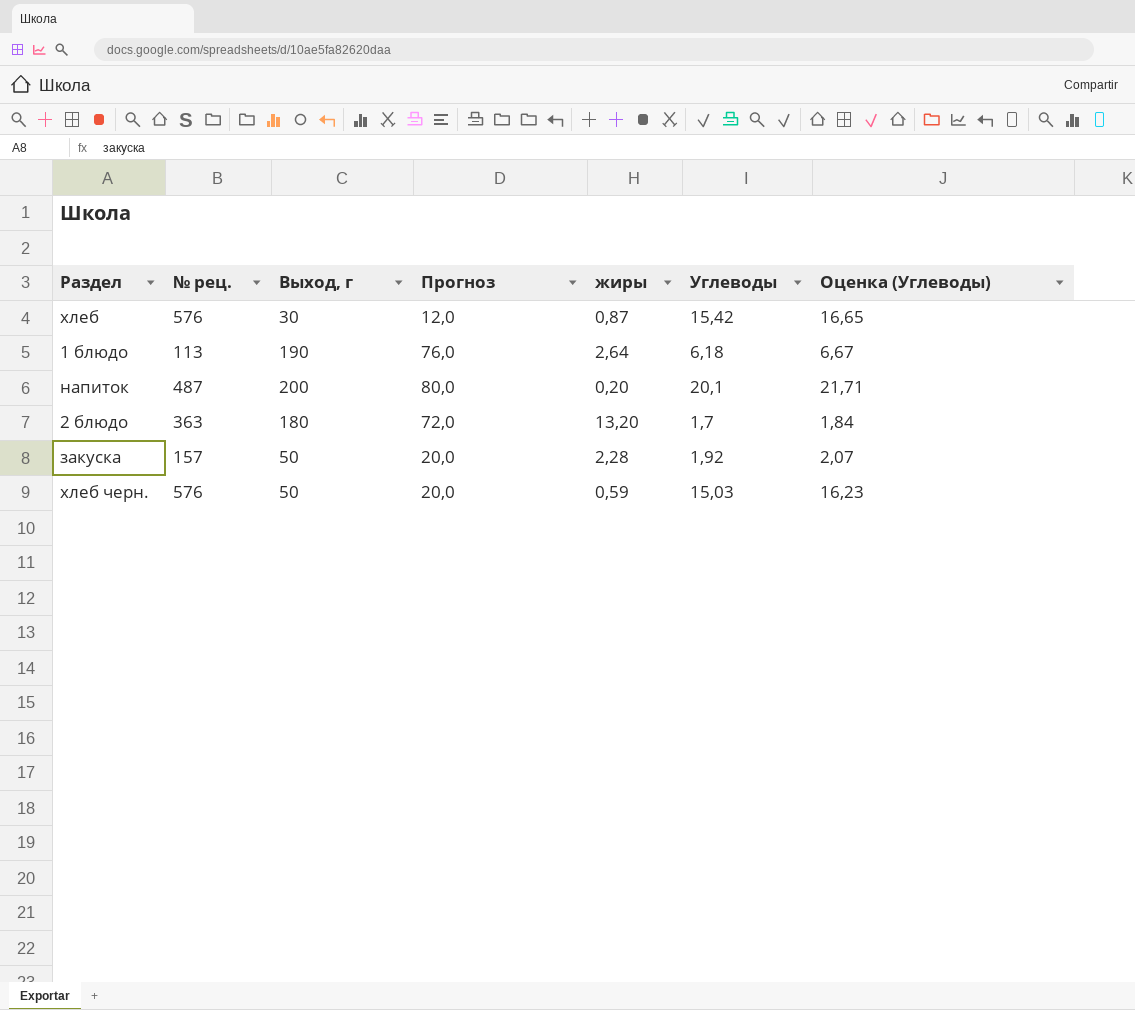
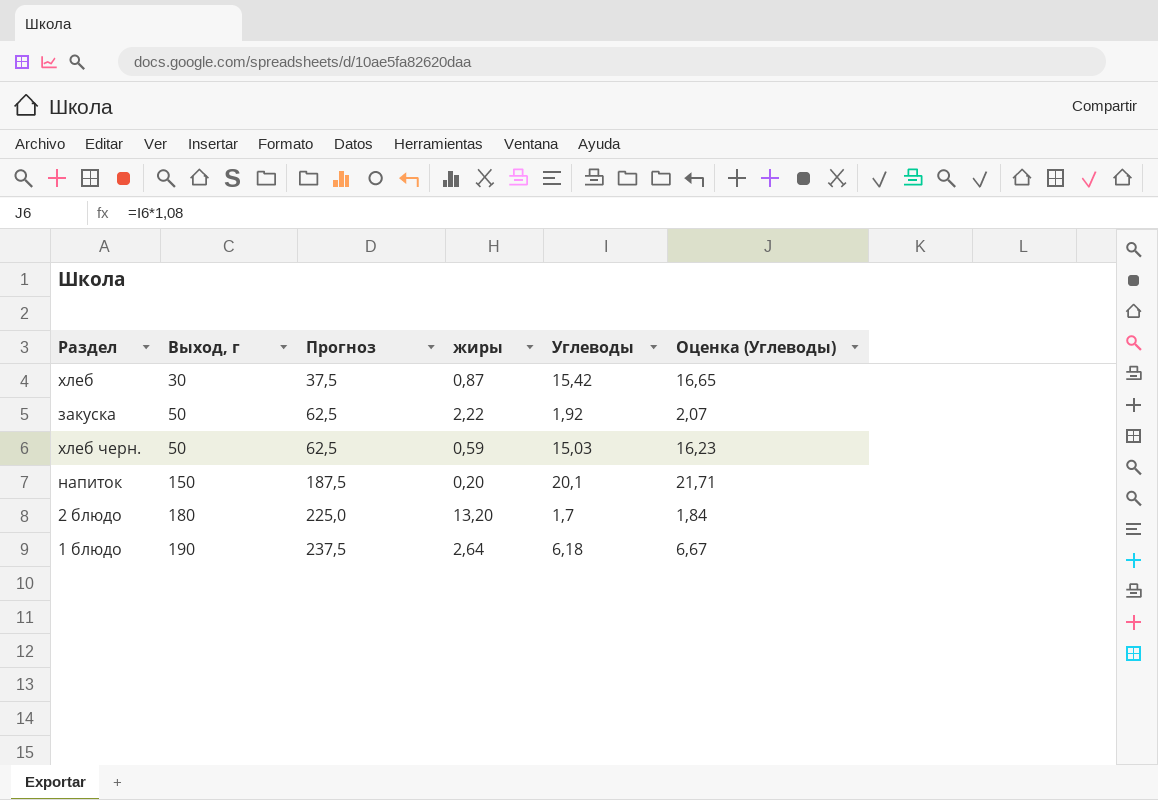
row order: none -> Выход, г ascending
column № рец. | position: 2 -> none
column Прогноз | formula: [Выход, г] * 0,4 -> [Выход, г] * 1,25
закуска | жиры: 2,28 -> 2,22
напиток | Выход, г: 200 -> 150

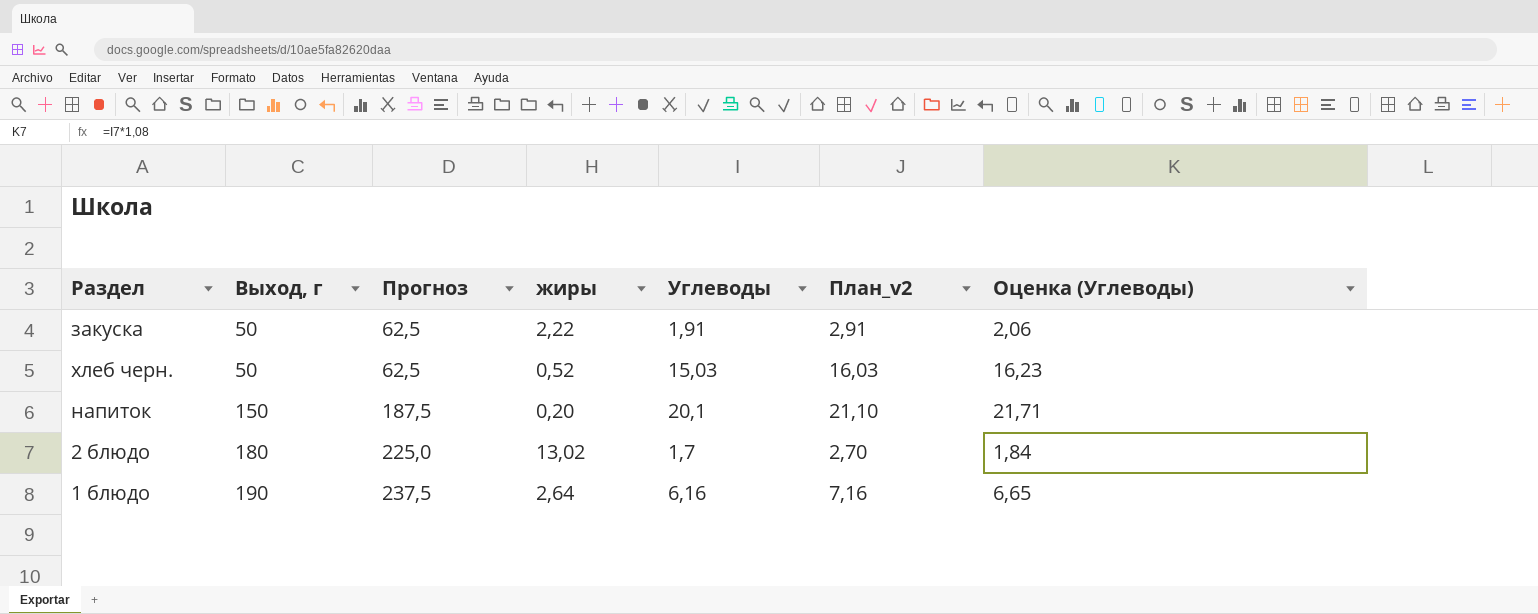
column План_v2 | formula: none -> [Углеводы] + 1
row хлеб: 30 | 37,5 | 0,87 | 15,42 | 16,65 -> none
закуска | Углеводы: 1,92 -> 1,91
закуска | Оценка (Углеводы): 2,07 -> 2,06
хлеб черн. | жиры: 0,59 -> 0,52
2 блюдо | жиры: 13,20 -> 13,02
1 блюдо | Углеводы: 6,18 -> 6,16
1 блюдо | Оценка (Углеводы): 6,67 -> 6,65

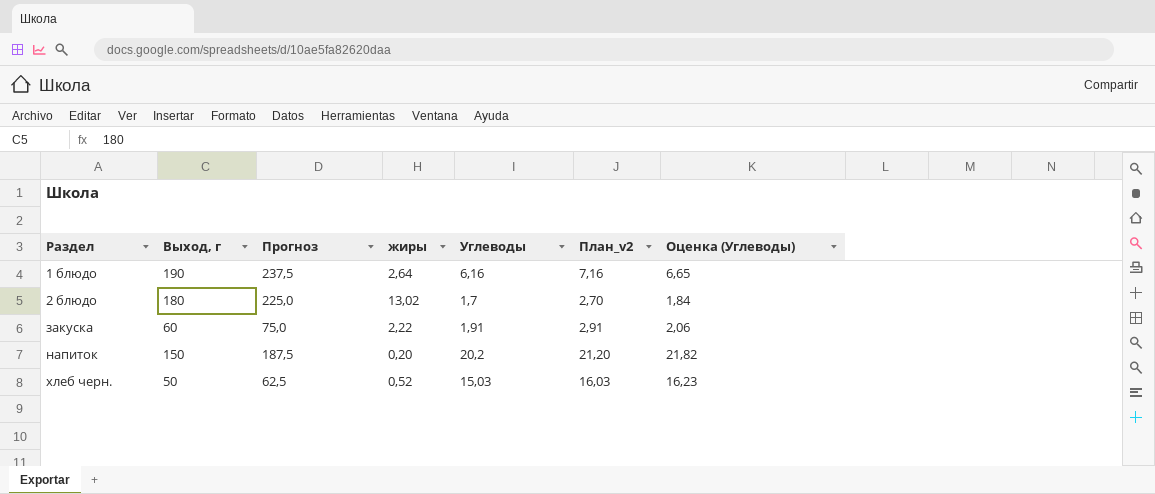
row order: Выход, г ascending -> Раздел ascending
закуска | Выход, г: 50 -> 60
закуска | Прогноз: 62,5 -> 75,0
напиток | Углеводы: 20,1 -> 20,2
напиток | План_v2: 21,10 -> 21,20
напиток | Оценка (Углеводы): 21,71 -> 21,82

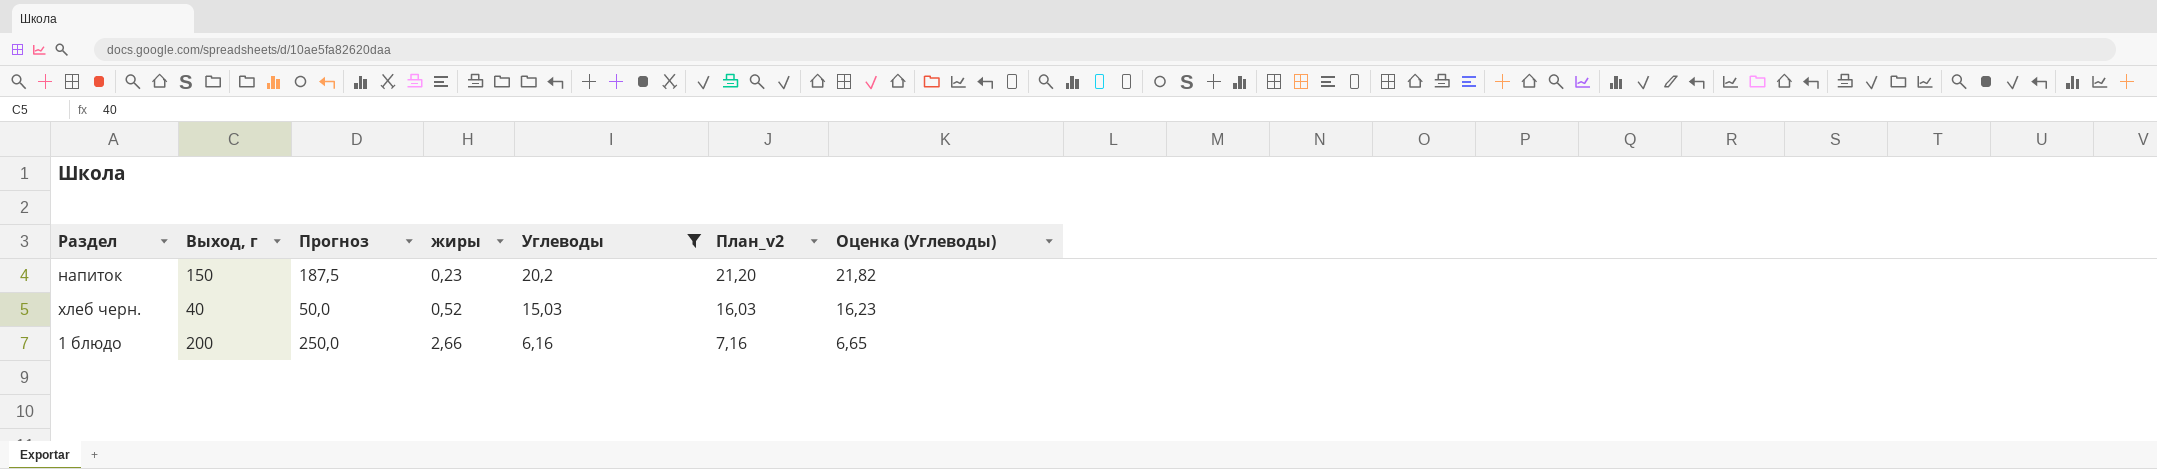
filter: none -> Углеводы >= 6,16
row order: Раздел ascending -> жиры ascending
напиток | жиры: 0,20 -> 0,23
хлеб черн. | Выход, г: 50 -> 40
хлеб черн. | Прогноз: 62,5 -> 50,0
1 блюдо | Выход, г: 190 -> 200
1 блюдо | Прогноз: 237,5 -> 250,0
1 блюдо | жиры: 2,64 -> 2,66

